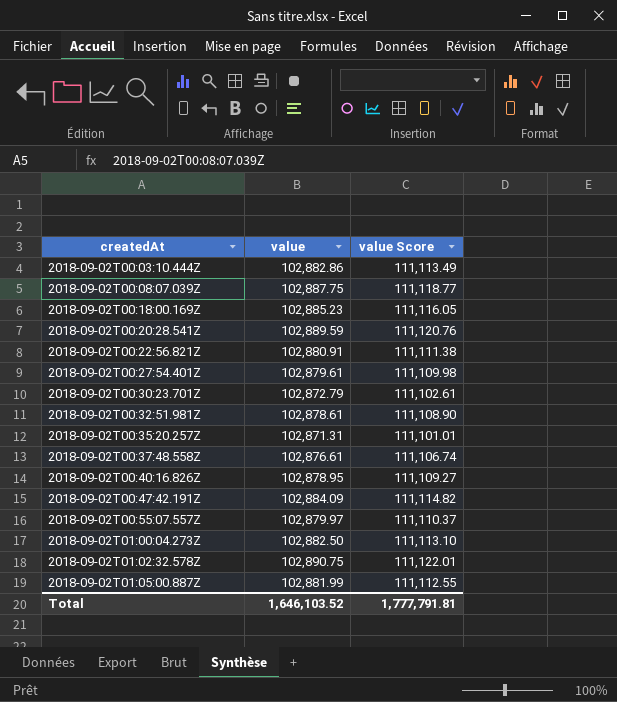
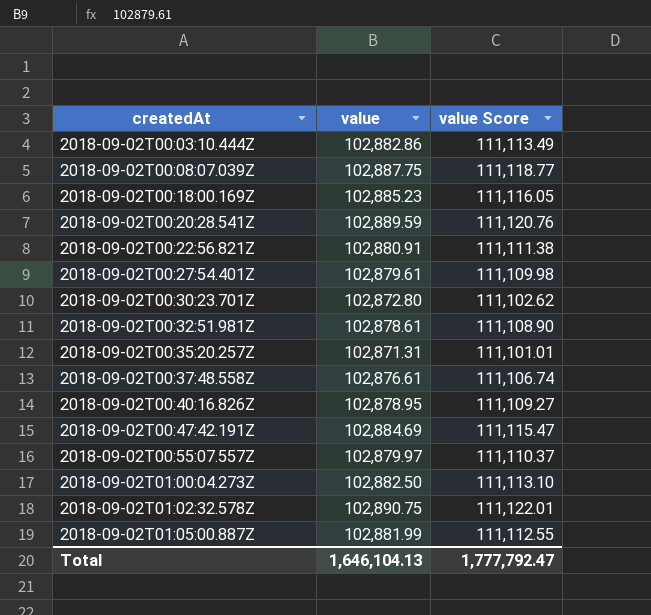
2018-09-02T00:30:23.701Z | value: 102,872.79 -> 102,872.80
2018-09-02T00:30:23.701Z | value Score: 111,102.61 -> 111,102.62
2018-09-02T00:47:42.191Z | value: 102,884.09 -> 102,884.69
2018-09-02T00:47:42.191Z | value Score: 111,114.82 -> 111,115.47
Total | value: 1,646,103.52 -> 1,646,104.13
Total | value Score: 1,777,791.81 -> 1,777,792.47

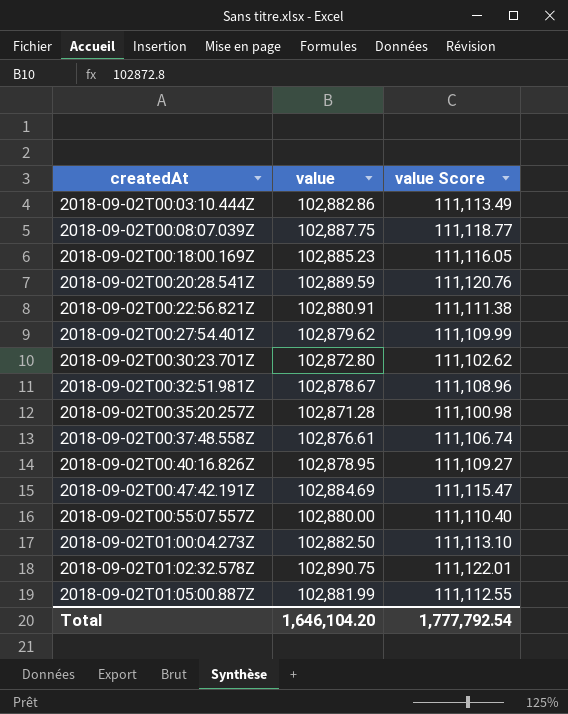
2018-09-02T00:27:54.401Z | value: 102,879.61 -> 102,879.62
2018-09-02T00:27:54.401Z | value Score: 111,109.98 -> 111,109.99
2018-09-02T00:32:51.981Z | value: 102,878.61 -> 102,878.67
2018-09-02T00:32:51.981Z | value Score: 111,108.90 -> 111,108.96
2018-09-02T00:35:20.257Z | value: 102,871.31 -> 102,871.28
2018-09-02T00:35:20.257Z | value Score: 111,101.01 -> 111,100.98
2018-09-02T00:55:07.557Z | value: 102,879.97 -> 102,880.00
2018-09-02T00:55:07.557Z | value Score: 111,110.37 -> 111,110.40
Total | value: 1,646,104.13 -> 1,646,104.20
Total | value Score: 1,777,792.47 -> 1,777,792.54

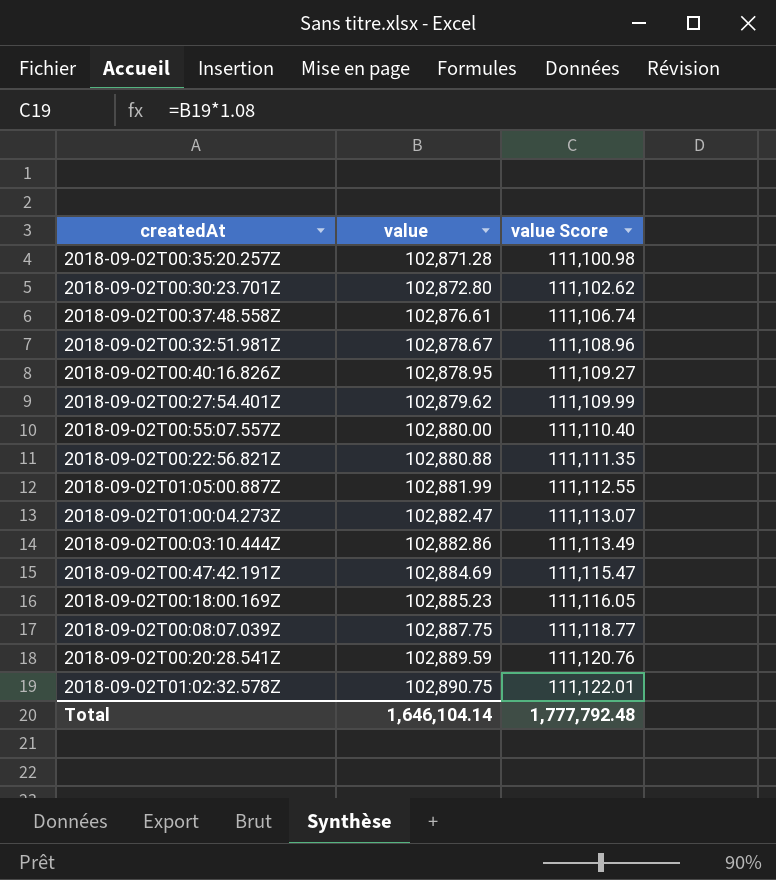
row order: createdAt ascending -> value ascending
2018-09-02T00:22:56.821Z | value: 102,880.91 -> 102,880.88
2018-09-02T00:22:56.821Z | value Score: 111,111.38 -> 111,111.35
2018-09-02T01:00:04.273Z | value: 102,882.50 -> 102,882.47
2018-09-02T01:00:04.273Z | value Score: 111,113.10 -> 111,113.07
Total | value: 1,646,104.20 -> 1,646,104.14
Total | value Score: 1,777,792.54 -> 1,777,792.48

